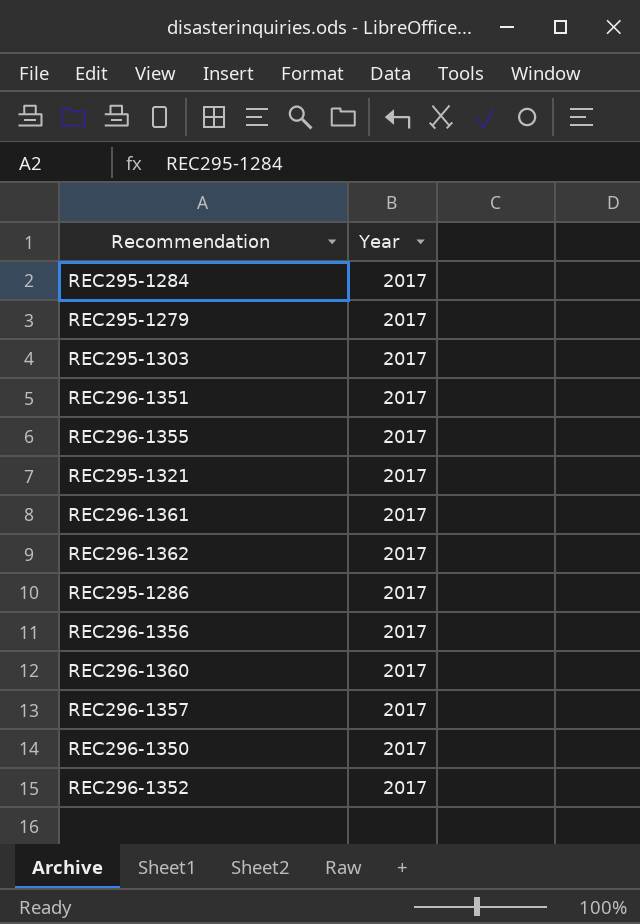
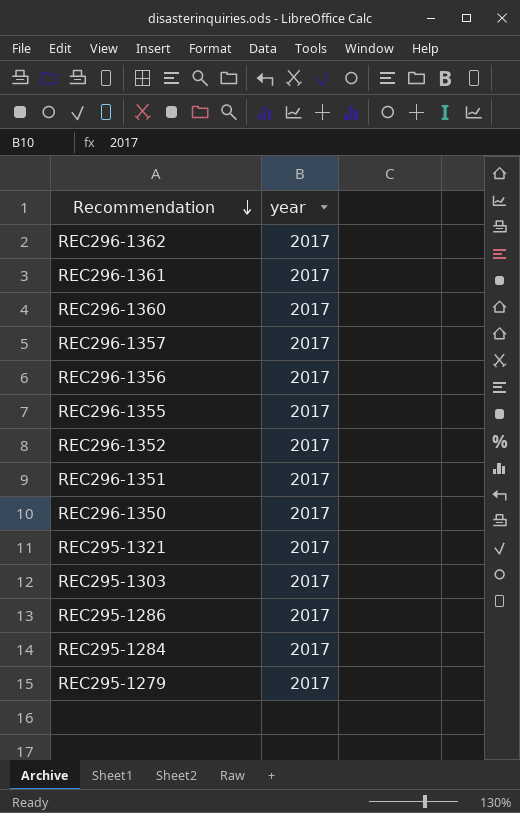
row order: none -> Recommendation descending
column name: Year -> year

